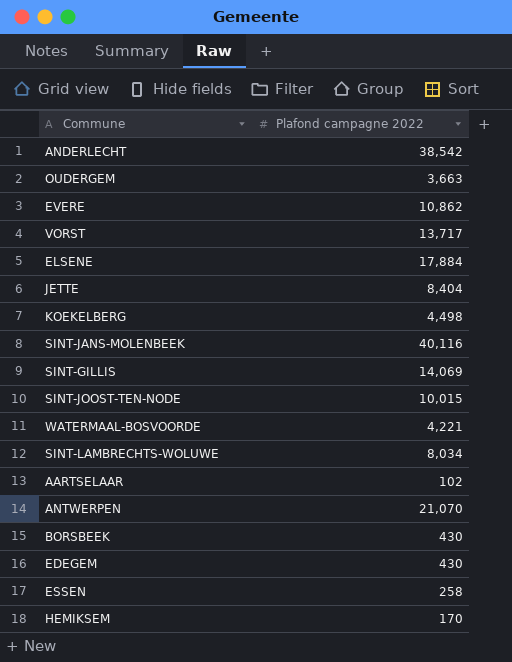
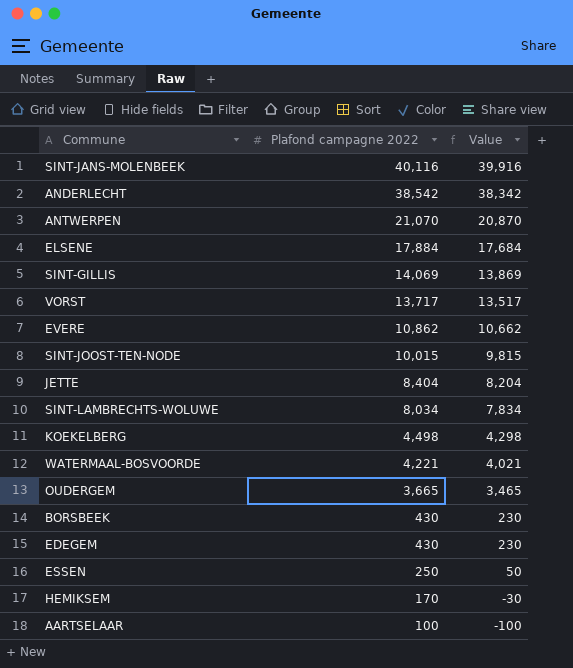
row order: none -> Plafond campagne 2022 descending
column Value | formula: none -> [Plafond campagne 2022] - 200
OUDERGEM | Plafond campagne 2022: 3,663 -> 3,665
ESSEN | Plafond campagne 2022: 258 -> 250
AARTSELAAR | Plafond campagne 2022: 102 -> 100

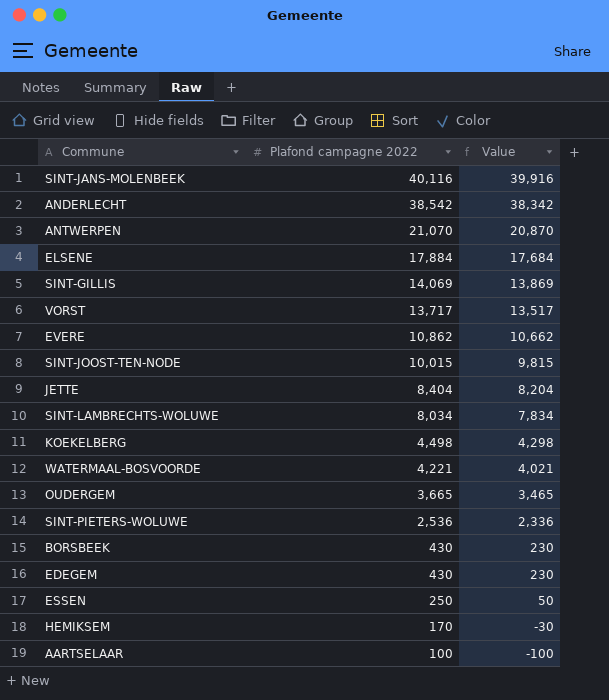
row SINT-PIETERS-WOLUWE: none -> 2,536 | 2,336

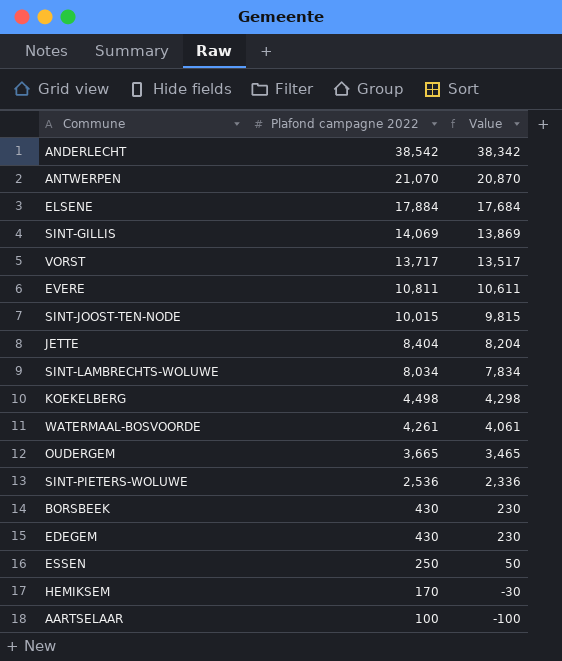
row SINT-JANS-MOLENBEEK: 40,116 | 39,916 -> none
EVERE | Plafond campagne 2022: 10,862 -> 10,811
EVERE | Value: 10,662 -> 10,611
WATERMAAL-BOSVOORDE | Plafond campagne 2022: 4,221 -> 4,261
WATERMAAL-BOSVOORDE | Value: 4,021 -> 4,061

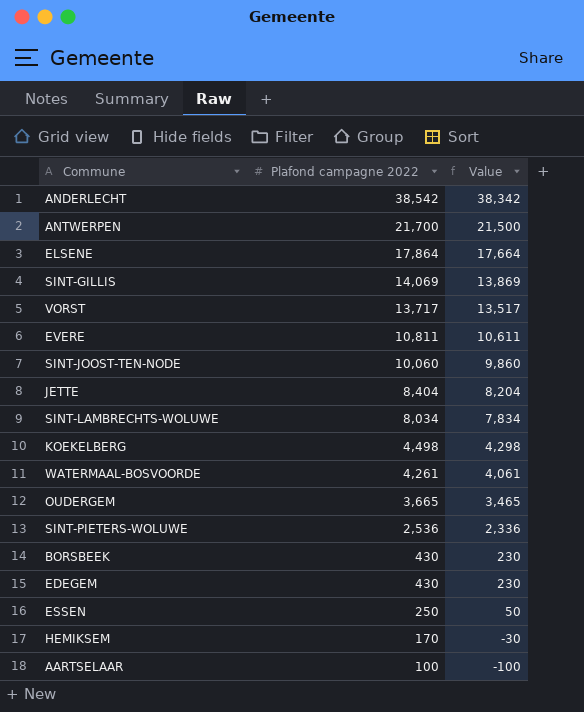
ANTWERPEN | Plafond campagne 2022: 21,070 -> 21,700
ANTWERPEN | Value: 20,870 -> 21,500
ELSENE | Plafond campagne 2022: 17,884 -> 17,864
ELSENE | Value: 17,684 -> 17,664
SINT-JOOST-TEN-NODE | Plafond campagne 2022: 10,015 -> 10,060
SINT-JOOST-TEN-NODE | Value: 9,815 -> 9,860

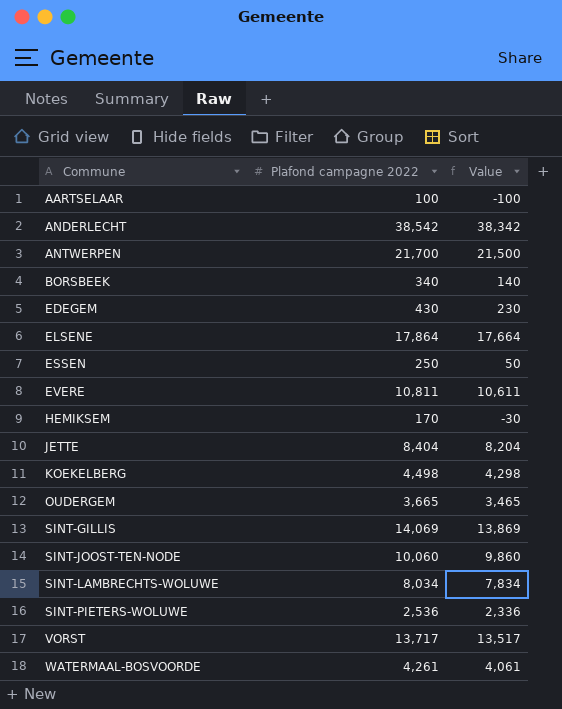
row order: Plafond campagne 2022 descending -> Commune ascending
BORSBEEK | Plafond campagne 2022: 430 -> 340
BORSBEEK | Value: 230 -> 140

